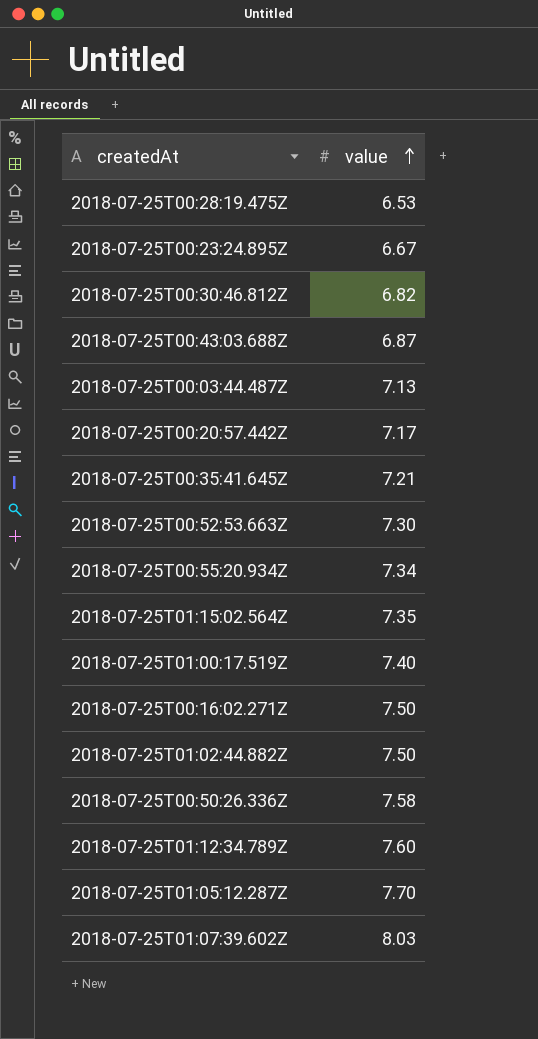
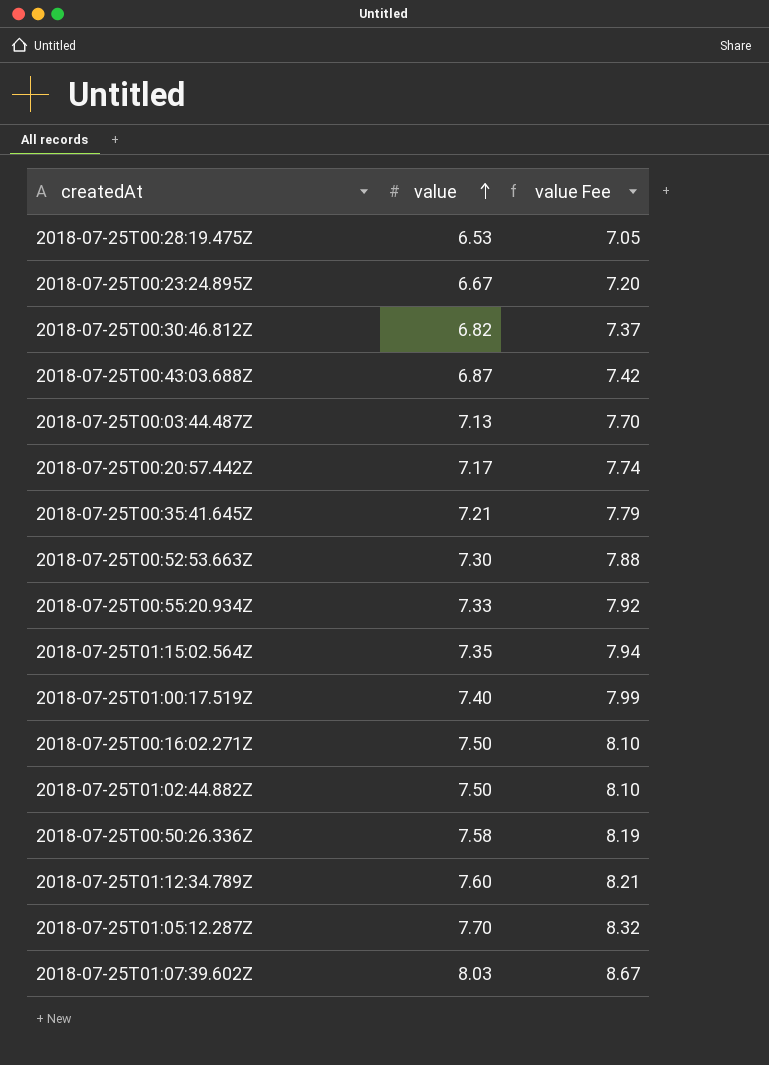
column value Fee | formula: none -> [value] * 1.08
2018-07-25T00:55:20.934Z | value: 7.34 -> 7.33

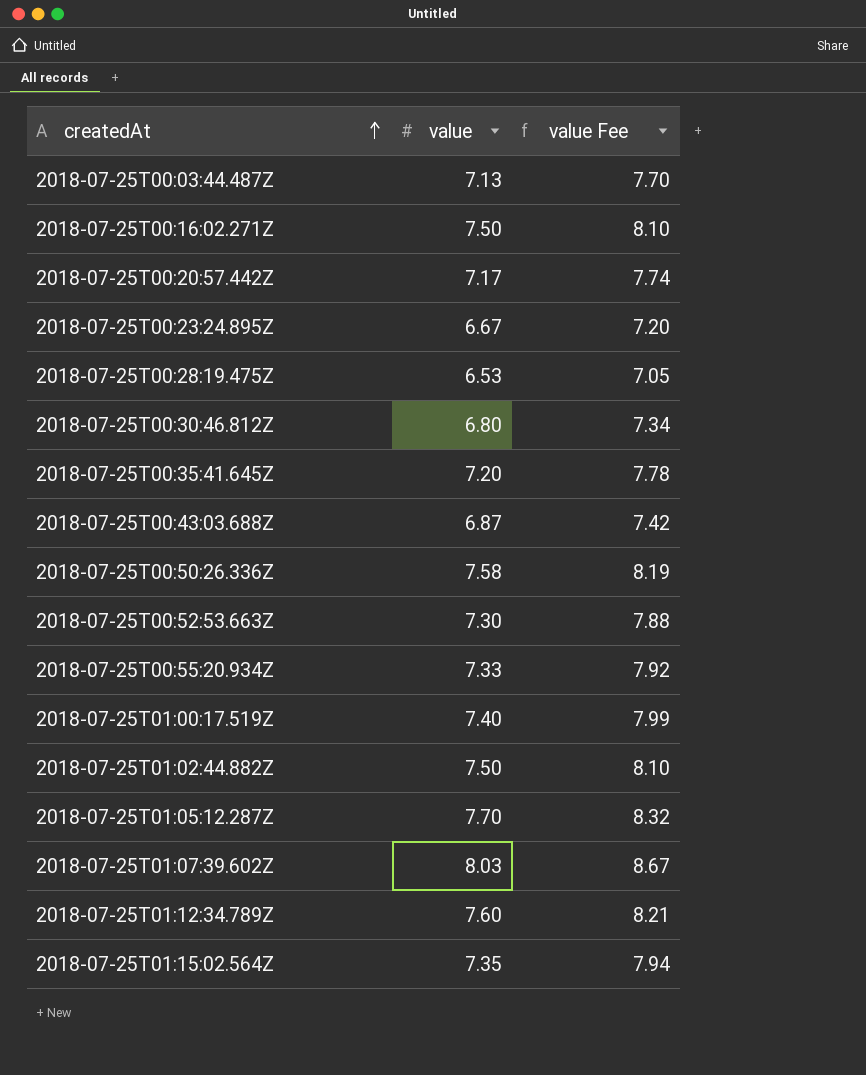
row order: value ascending -> createdAt ascending
2018-07-25T00:30:46.812Z | value: 6.82 -> 6.80
2018-07-25T00:30:46.812Z | value Fee: 7.37 -> 7.34
2018-07-25T00:35:41.645Z | value: 7.21 -> 7.20
2018-07-25T00:35:41.645Z | value Fee: 7.79 -> 7.78

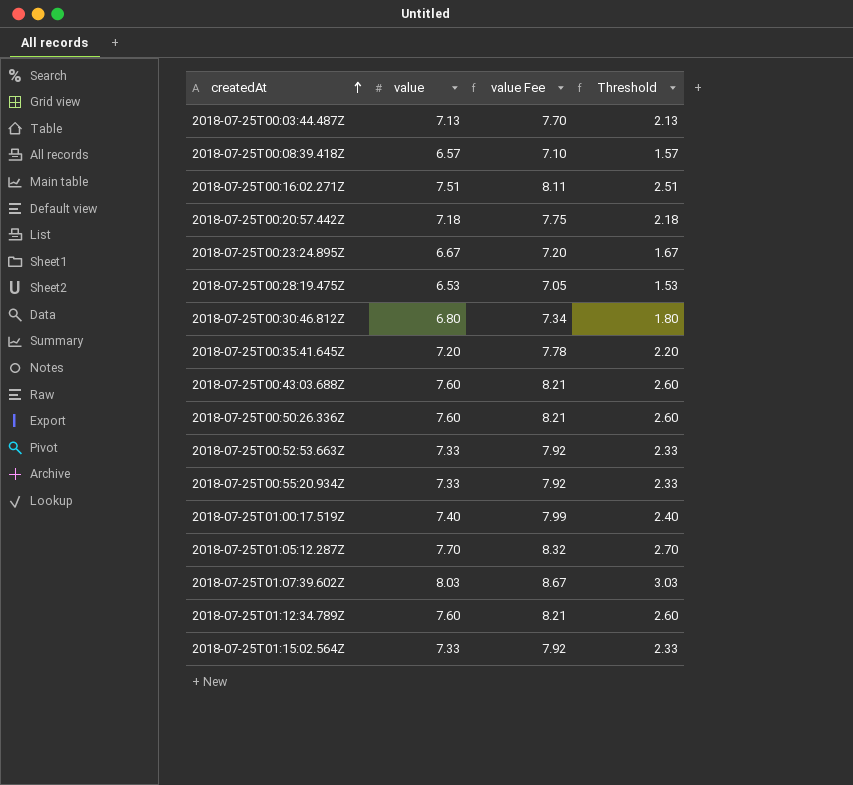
column Threshold | formula: none -> [value] - 5
row 2018-07-25T01:02:44.882Z: 7.50 | 8.10 -> none
row 2018-07-25T00:08:39.418Z: none -> 6.57 | 7.10 | 1.57
2018-07-25T00:16:02.271Z | value: 7.50 -> 7.51
2018-07-25T00:16:02.271Z | value Fee: 8.10 -> 8.11
2018-07-25T00:20:57.442Z | value: 7.17 -> 7.18
2018-07-25T00:20:57.442Z | value Fee: 7.74 -> 7.75
2018-07-25T00:43:03.688Z | value: 6.87 -> 7.60
2018-07-25T00:43:03.688Z | value Fee: 7.42 -> 8.21
2018-07-25T00:50:26.336Z | value: 7.58 -> 7.60
2018-07-25T00:50:26.336Z | value Fee: 8.19 -> 8.21
2018-07-25T00:52:53.663Z | value: 7.30 -> 7.33
2018-07-25T00:52:53.663Z | value Fee: 7.88 -> 7.92
2018-07-25T01:15:02.564Z | value: 7.35 -> 7.33
2018-07-25T01:15:02.564Z | value Fee: 7.94 -> 7.92

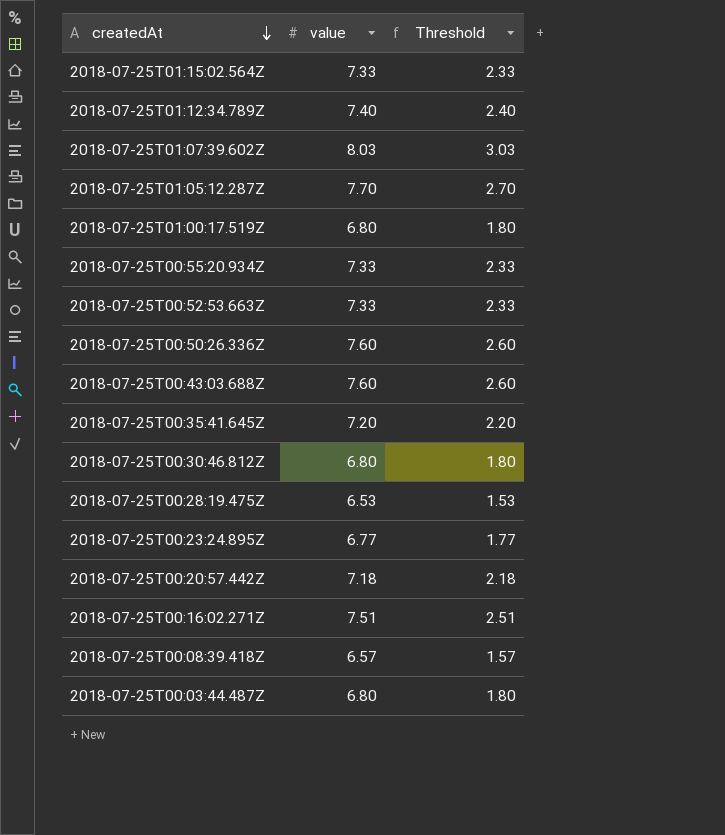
row order: createdAt ascending -> createdAt descending
column value Fee | formula: [value] * 1.08 -> none
2018-07-25T01:12:34.789Z | value: 7.60 -> 7.40
2018-07-25T01:12:34.789Z | Threshold: 2.60 -> 2.40
2018-07-25T01:00:17.519Z | value: 7.40 -> 6.80
2018-07-25T01:00:17.519Z | Threshold: 2.40 -> 1.80
2018-07-25T00:23:24.895Z | value: 6.67 -> 6.77
2018-07-25T00:23:24.895Z | Threshold: 1.67 -> 1.77
2018-07-25T00:03:44.487Z | value: 7.13 -> 6.80
2018-07-25T00:03:44.487Z | Threshold: 2.13 -> 1.80

